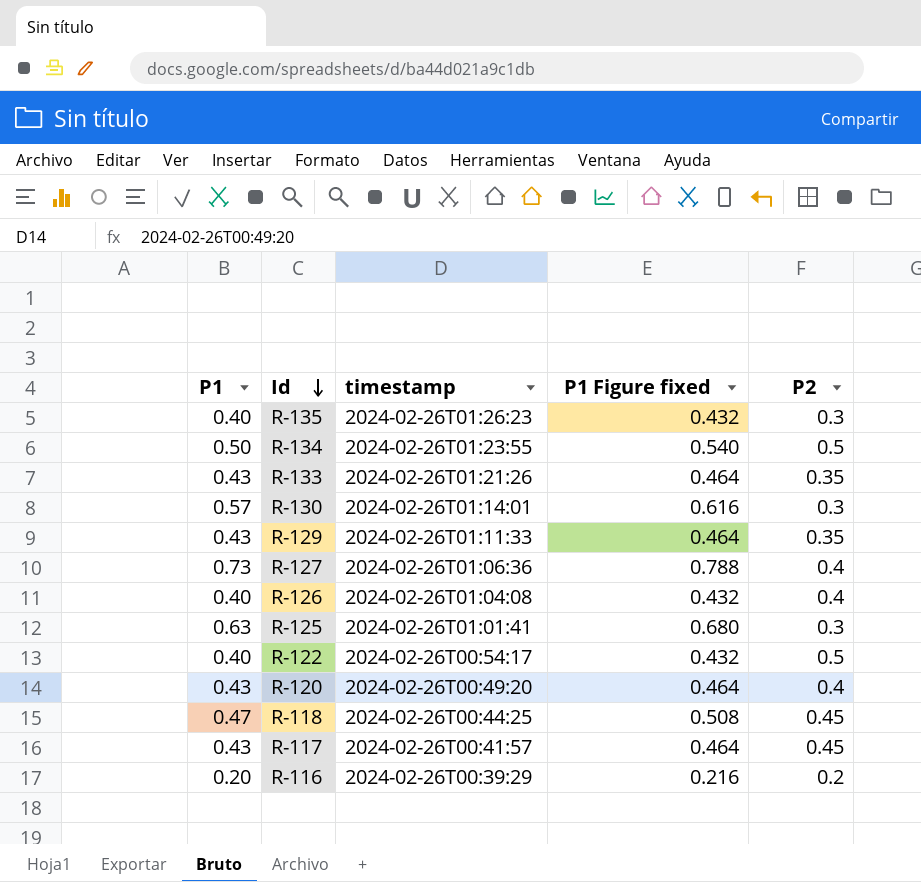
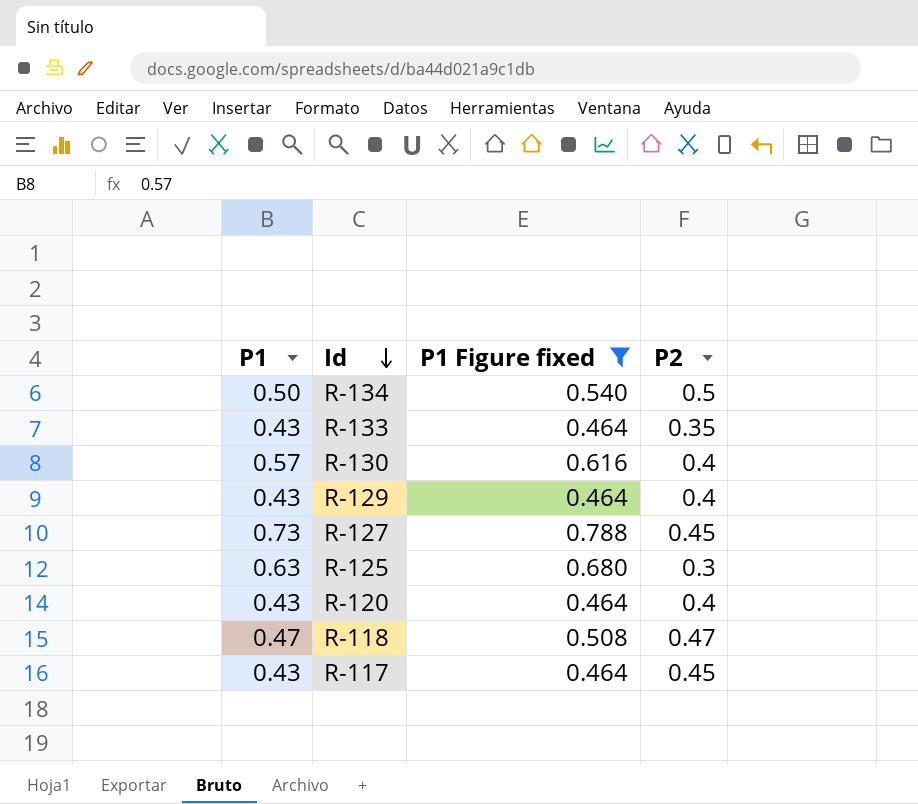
filter: none -> P1 Figure fixed >= 0.464
column timestamp | position: 3 -> none
R-130 | P2: 0.3 -> 0.4
R-129 | P2: 0.35 -> 0.4
R-127 | P2: 0.4 -> 0.45
R-118 | P2: 0.45 -> 0.47

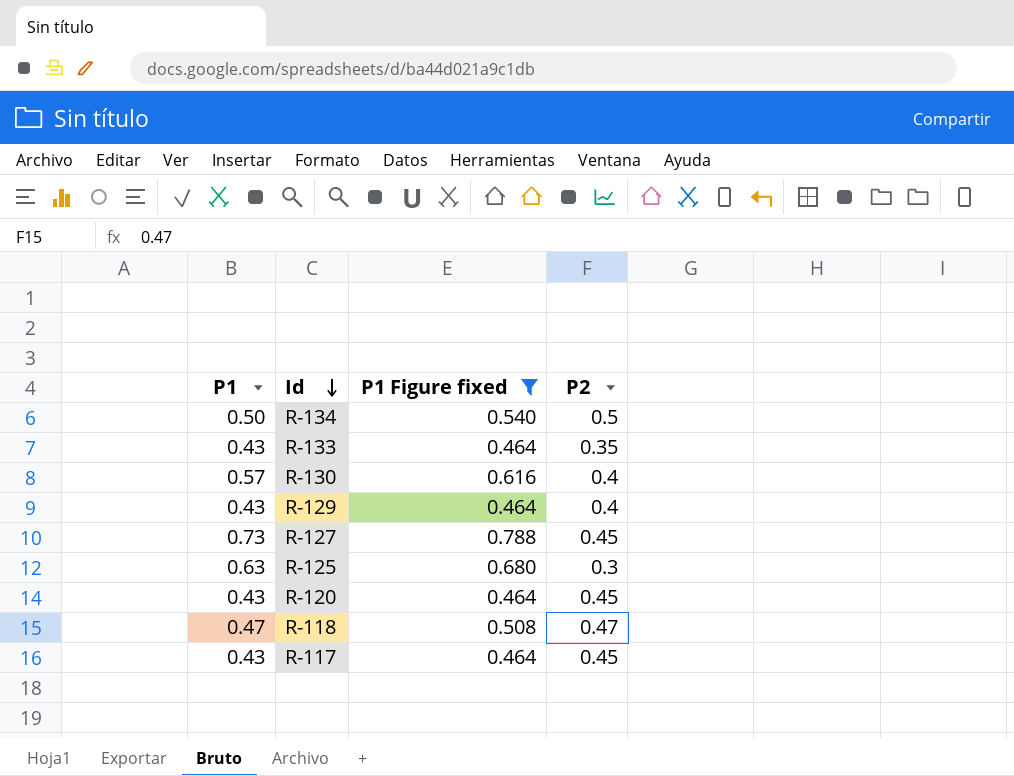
R-120 | P2: 0.4 -> 0.45

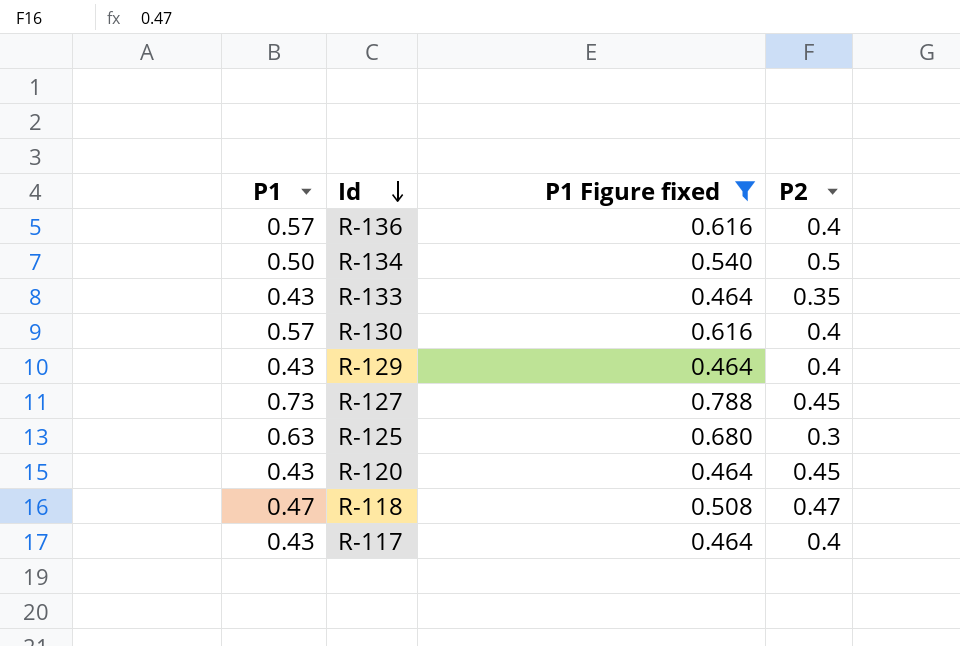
row R-136: none -> 0.57 | 0.616 | 0.4
R-117 | P2: 0.45 -> 0.4

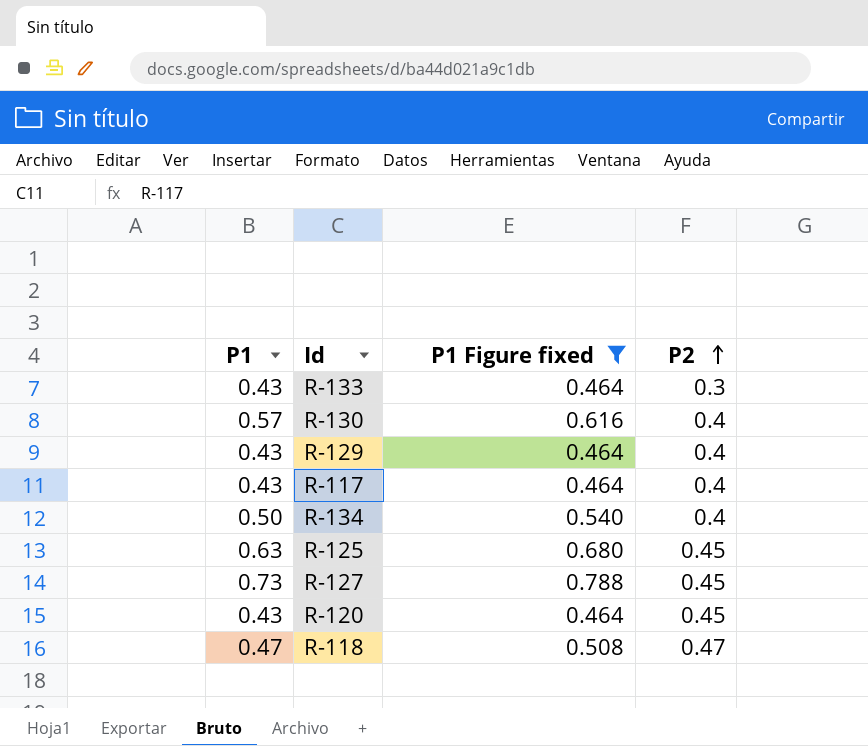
row order: Id descending -> P2 ascending
row R-136: 0.57 | 0.616 | 0.4 -> none
R-133 | P2: 0.35 -> 0.3
R-134 | P2: 0.5 -> 0.4
R-125 | P2: 0.3 -> 0.45

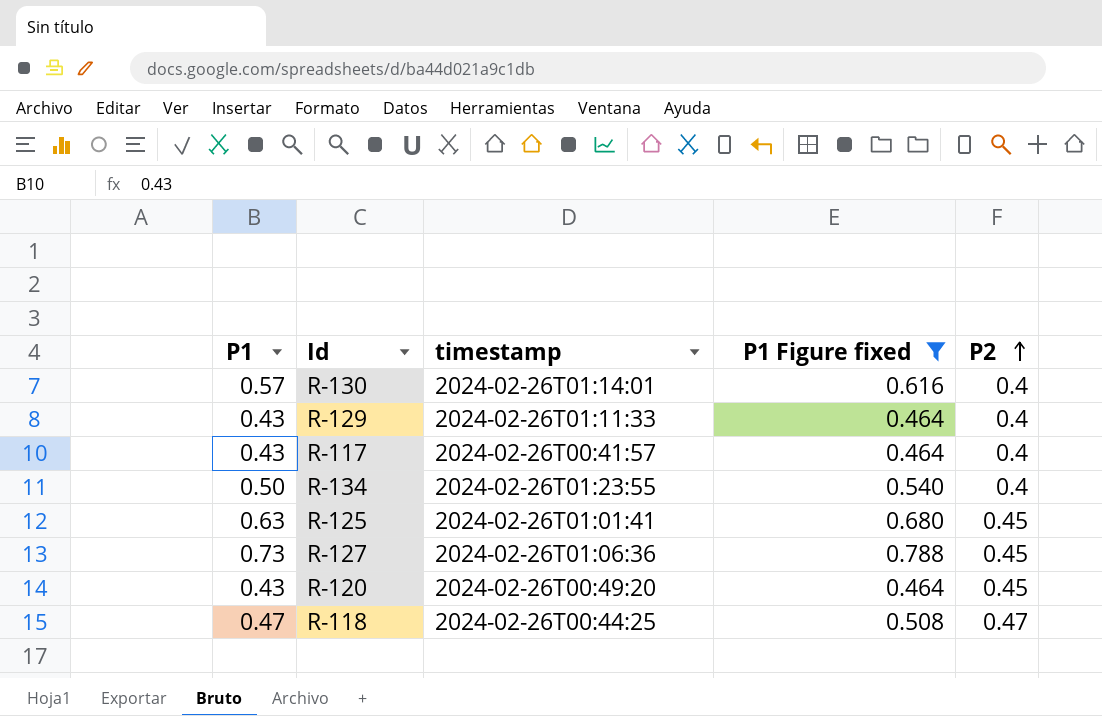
column timestamp | position: none -> 3
row R-133: 0.43 | 0.464 | 0.3 -> none

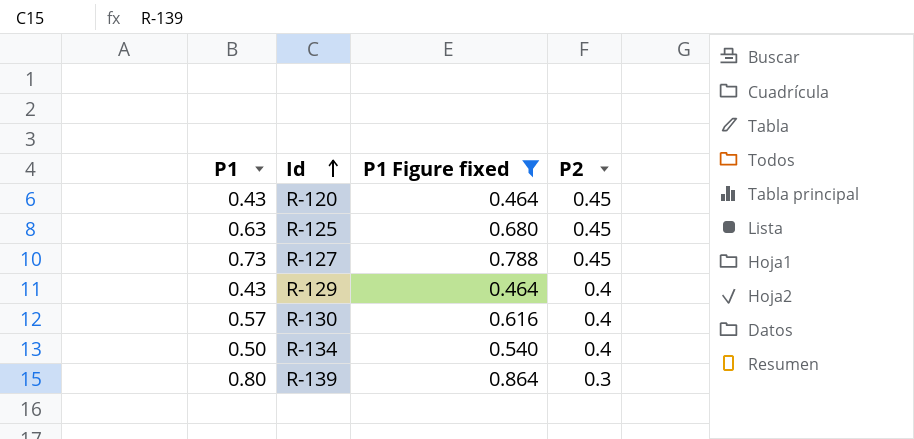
row order: P2 ascending -> Id ascending
column timestamp | position: 3 -> none
row R-117: 0.43 | 2024-02-26T00:41:57 | 0.464 | 0.4 -> none
row R-118: 0.47 | 2024-02-26T00:44:25 | 0.508 | 0.47 -> none
row R-139: none -> 0.80 | 0.864 | 0.3

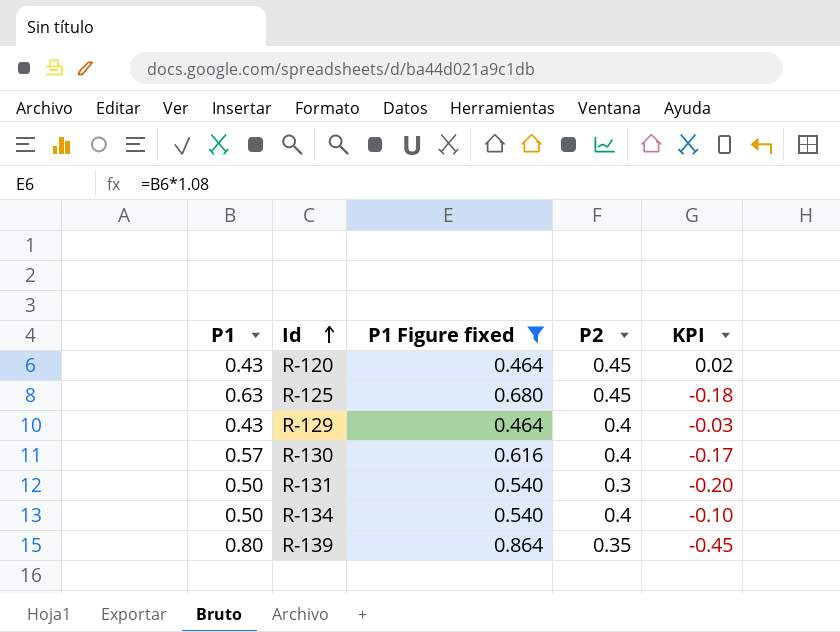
column KPI | formula: none -> [P2] - [P1]
row R-127: 0.73 | 0.788 | 0.45 -> none
row R-131: none -> 0.50 | 0.540 | 0.3 | -0.20
R-139 | P2: 0.3 -> 0.35

